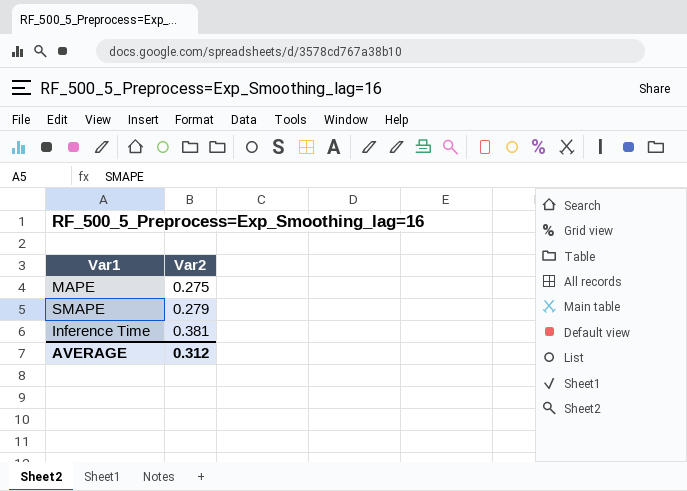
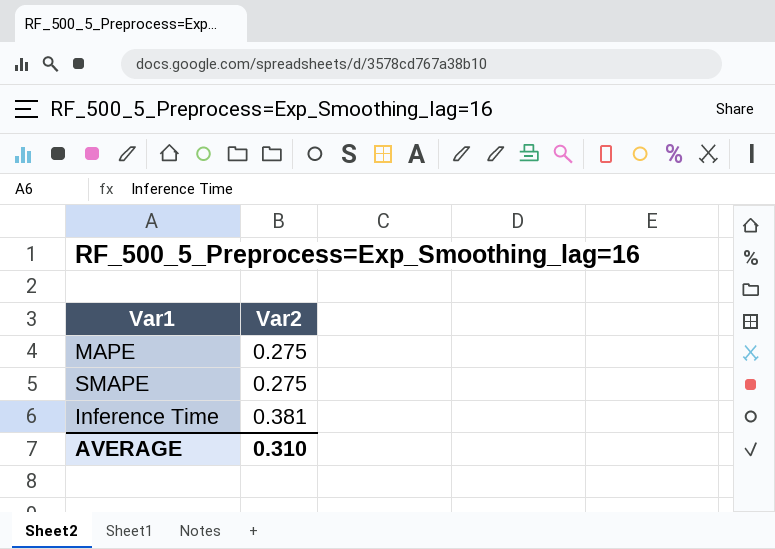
SMAPE | Var2: 0.279 -> 0.275
AVERAGE | Var2: 0.312 -> 0.310

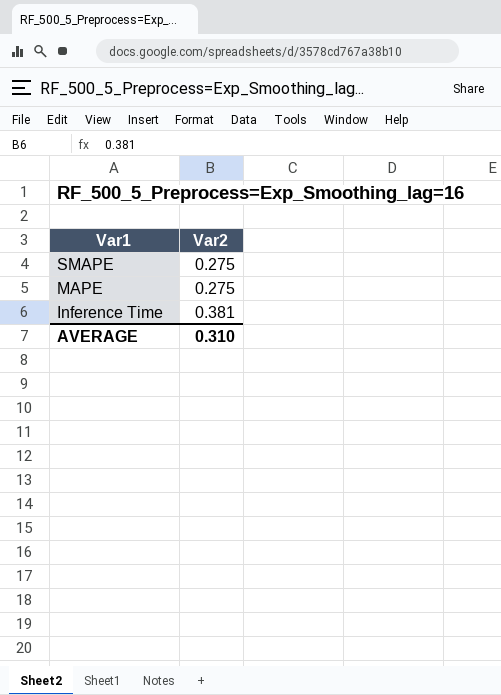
row order: Var2 ascending -> Var1 descending

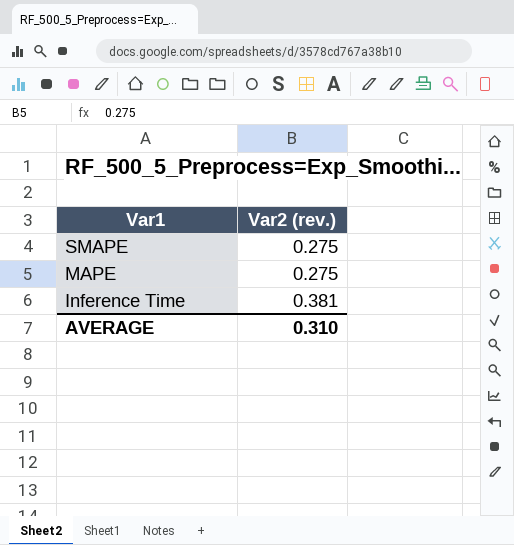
column name: Var2 -> Var2 (rev.)

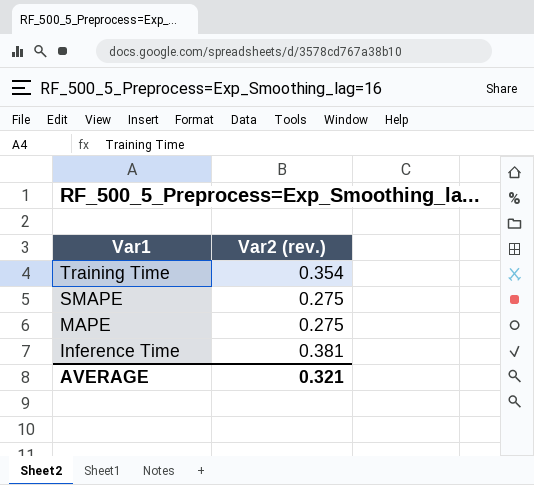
row Training Time: none -> 0.354
AVERAGE | Var2 (rev.): 0.310 -> 0.321

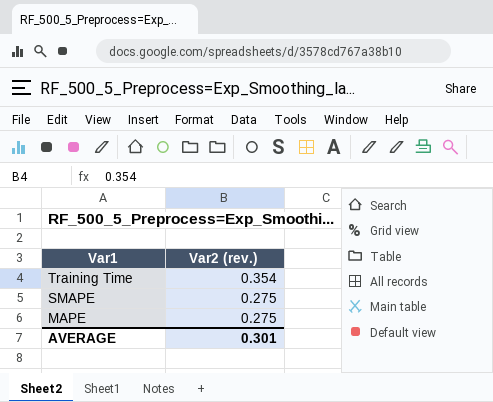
row Inference Time: 0.381 -> none
AVERAGE | Var2 (rev.): 0.321 -> 0.301

